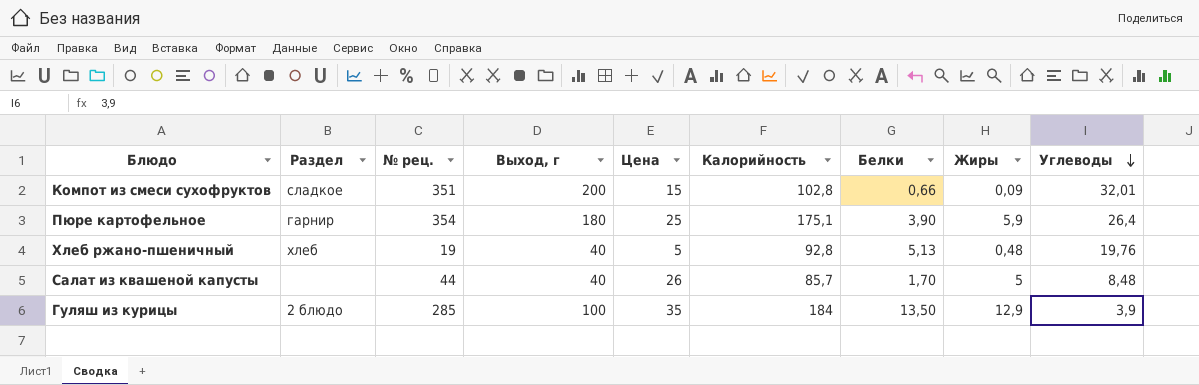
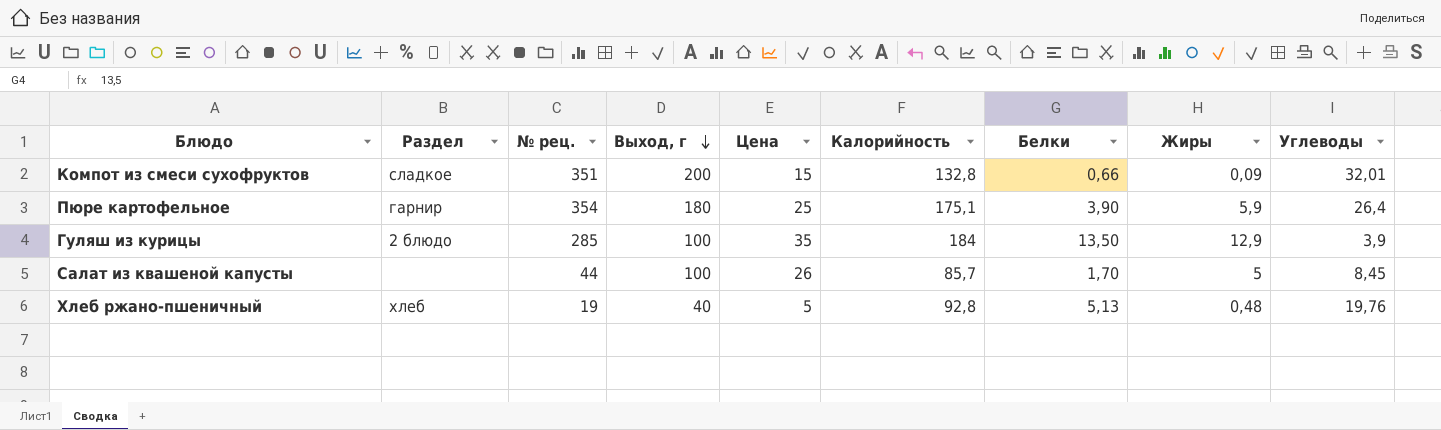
row order: Углеводы descending -> Выход, г descending
Компот из смеси сухофруктов | Калорийность: 102,8 -> 132,8
Салат из квашеной капусты | Выход, г: 40 -> 100
Салат из квашеной капусты | Углеводы: 8,48 -> 8,45

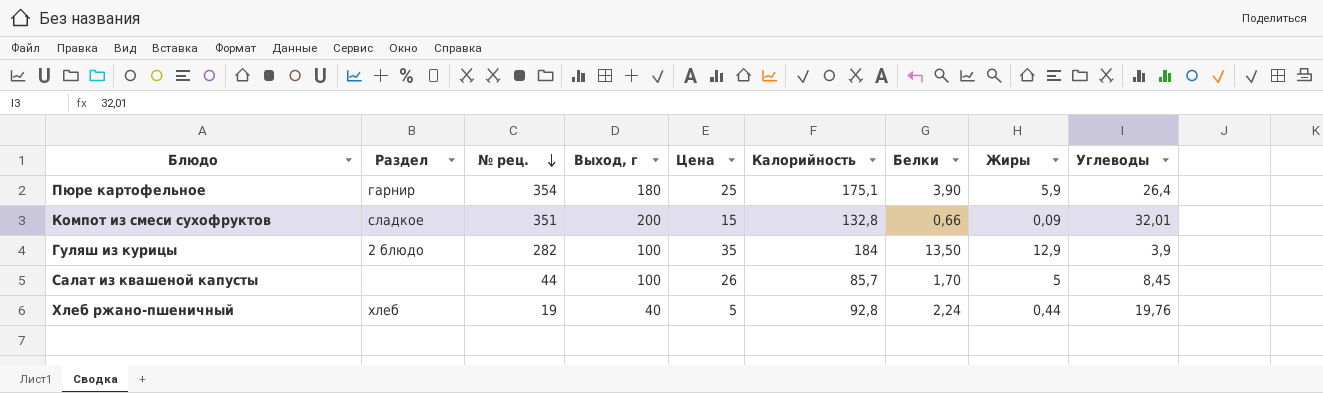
row order: Выход, г descending -> № рец. descending
Гуляш из курицы | № рец.: 285 -> 282
Хлеб ржано-пшеничный | Белки: 5,13 -> 2,24
Хлеб ржано-пшеничный | Жиры: 0,48 -> 0,44

